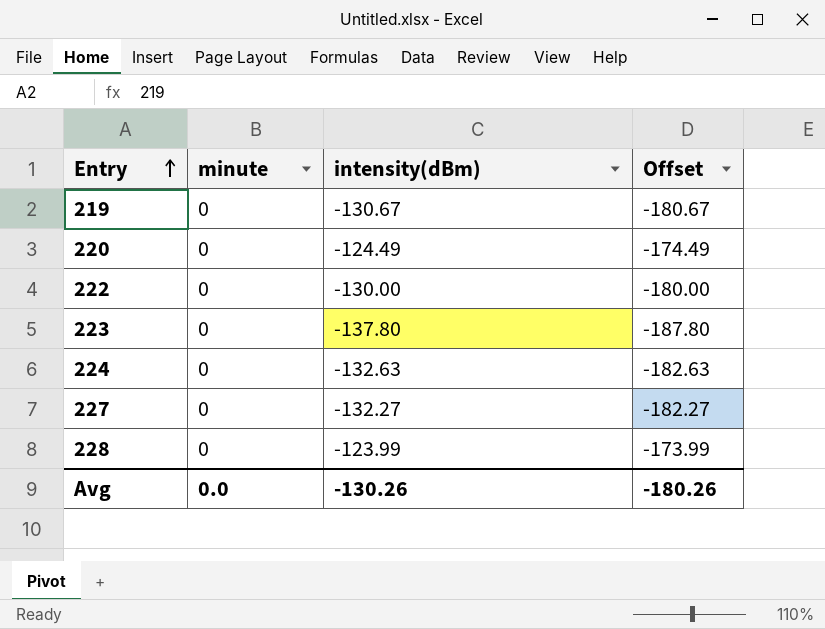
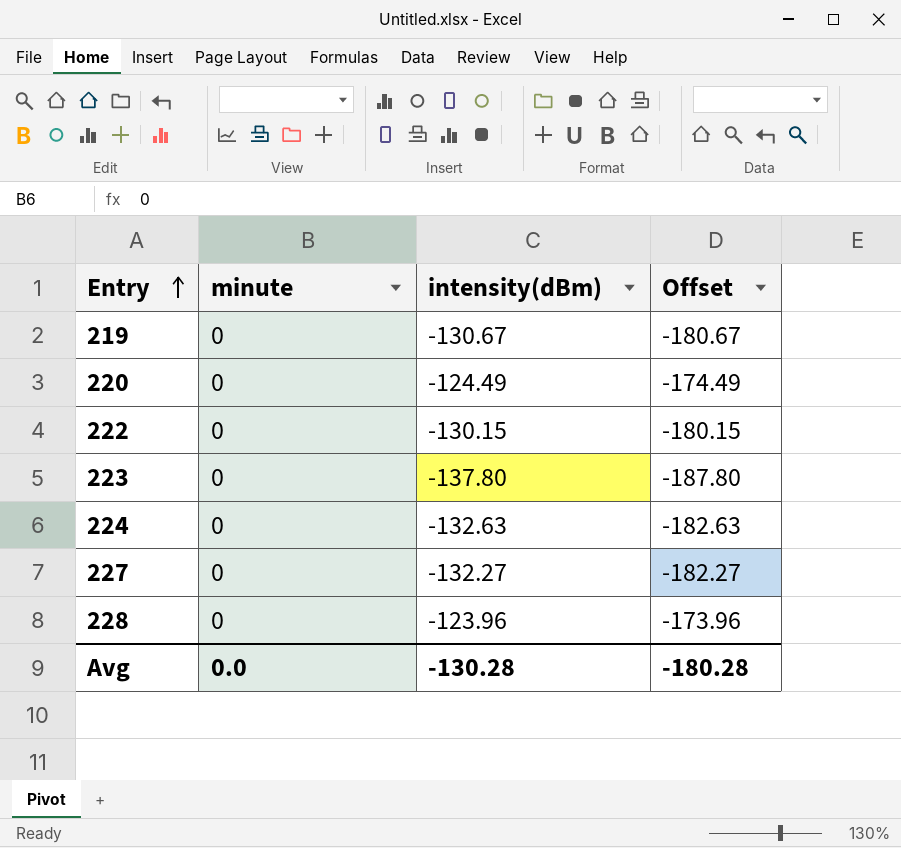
222 | intensity(dBm): -130.00 -> -130.15
222 | Offset: -180.00 -> -180.15
228 | intensity(dBm): -123.99 -> -123.96
228 | Offset: -173.99 -> -173.96
Avg | intensity(dBm): -130.26 -> -130.28
Avg | Offset: -180.26 -> -180.28

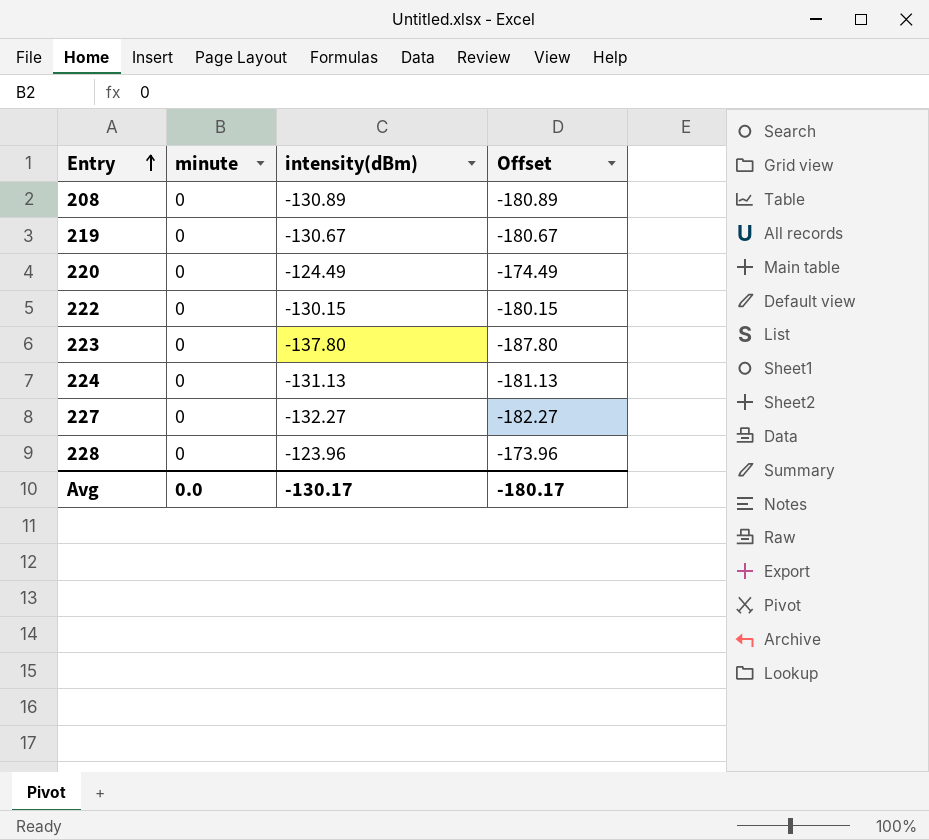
row 208: none -> 0 | -130.89 | -180.89
224 | intensity(dBm): -132.63 -> -131.13
224 | Offset: -182.63 -> -181.13
Avg | intensity(dBm): -130.28 -> -130.17
Avg | Offset: -180.28 -> -180.17

